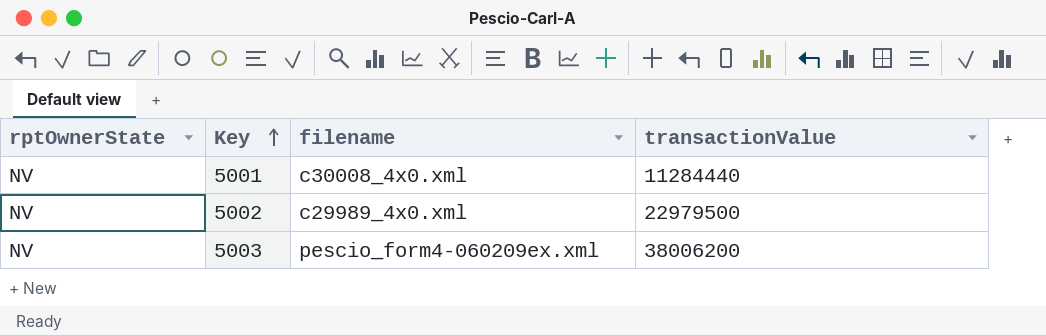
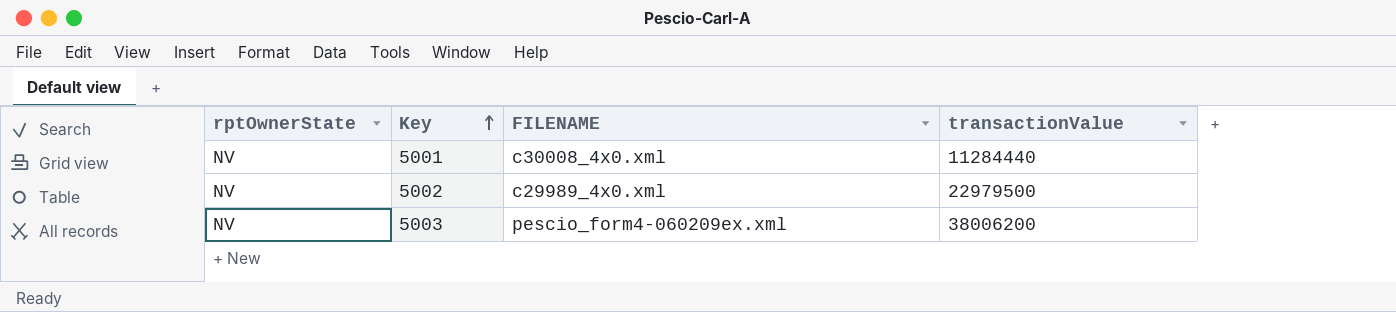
column name: filename -> FILENAME

